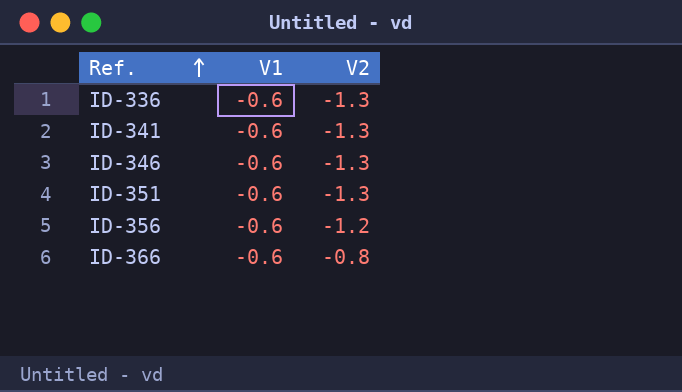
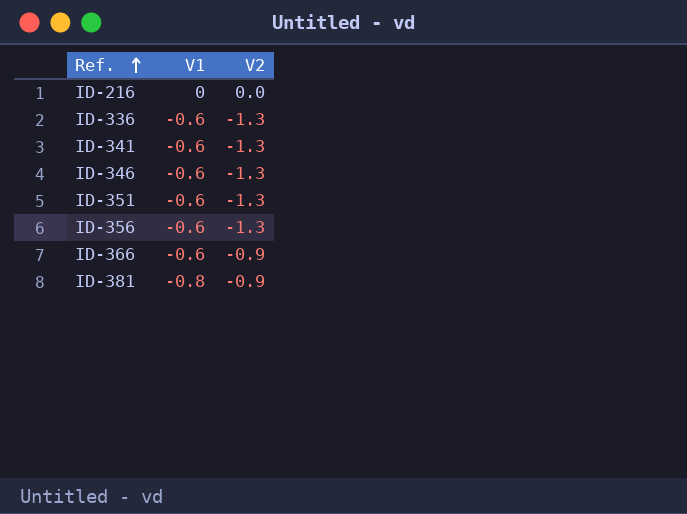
row ID-216: none -> 0 | 0.0
ID-356 | V2: -1.2 -> -1.3
ID-366 | V2: -0.8 -> -0.9
row ID-381: none -> -0.8 | -0.9

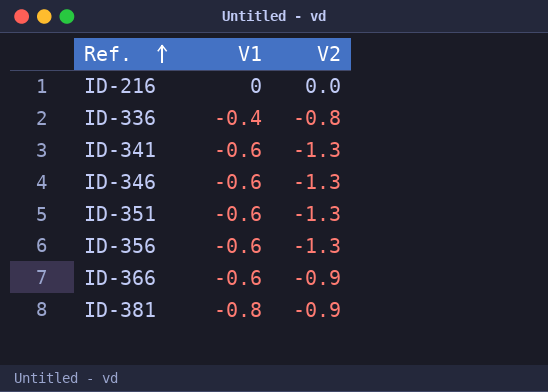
ID-336 | V1: -0.6 -> -0.4
ID-336 | V2: -1.3 -> -0.8

